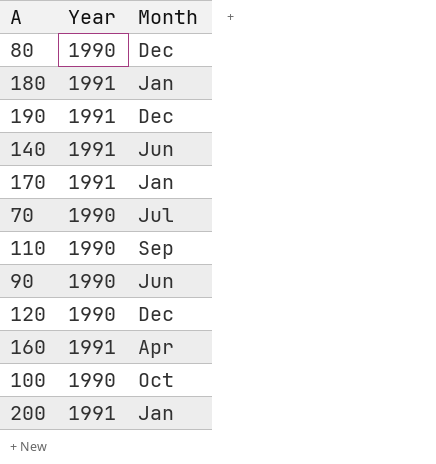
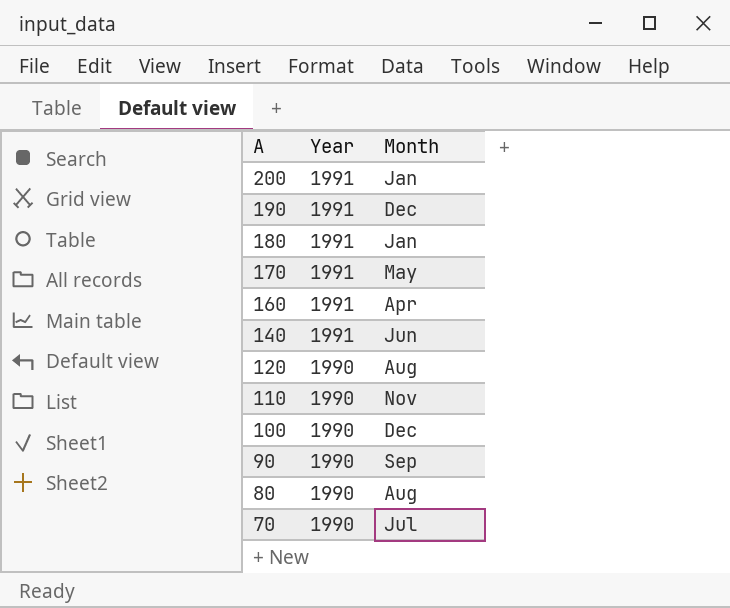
row order: none -> A descending
170 | Month: Jan -> May
120 | Month: Dec -> Aug
110 | Month: Sep -> Nov
100 | Month: Oct -> Dec
90 | Month: Jun -> Sep
80 | Month: Dec -> Aug

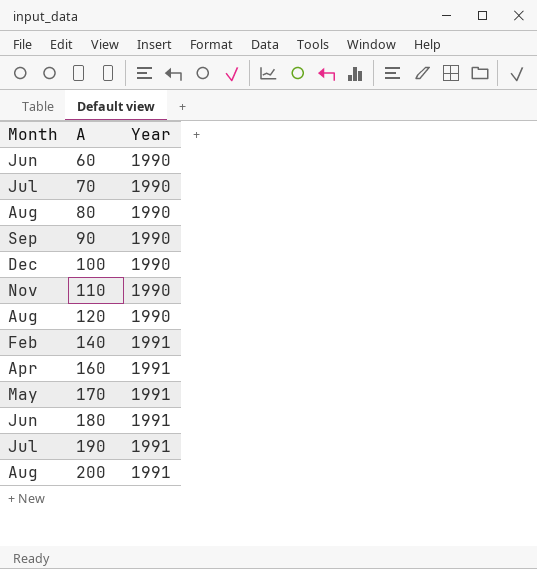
row order: A descending -> A ascending
column Month | position: 3 -> 1
row 60: none -> Jun | 1990
140 | Month: Jun -> Feb
180 | Month: Jan -> Jun
190 | Month: Dec -> Jul
200 | Month: Jan -> Aug

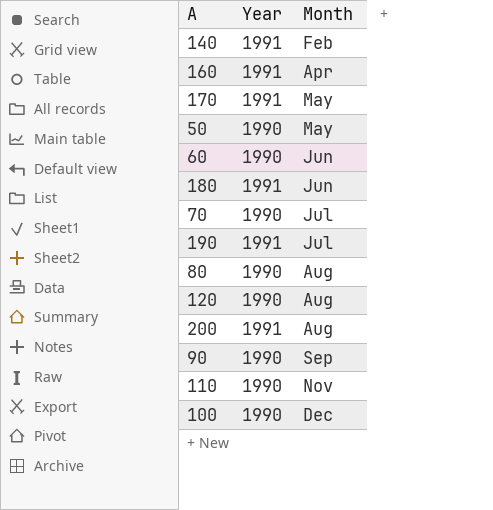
row order: A ascending -> Month ascending
column Month | position: 1 -> 3
row 50: none -> 1990 | May

